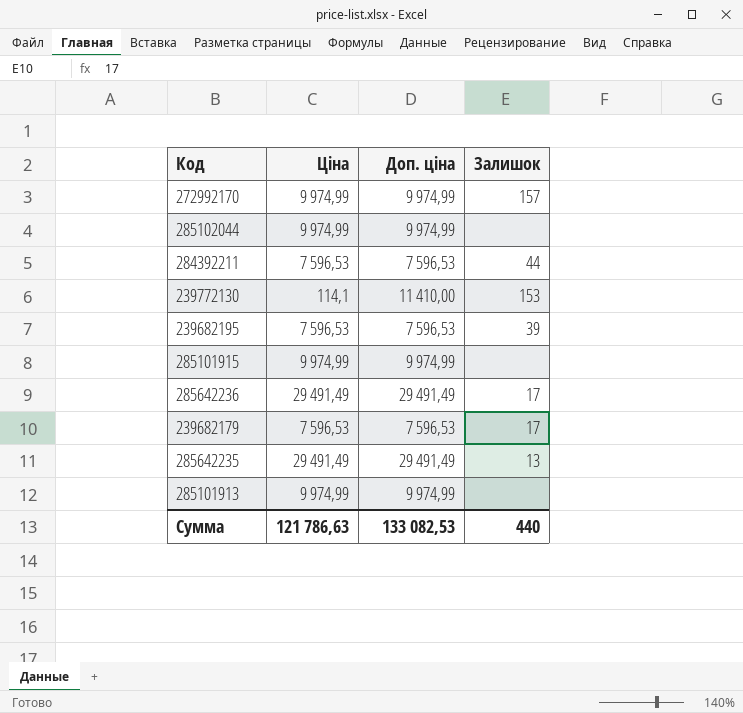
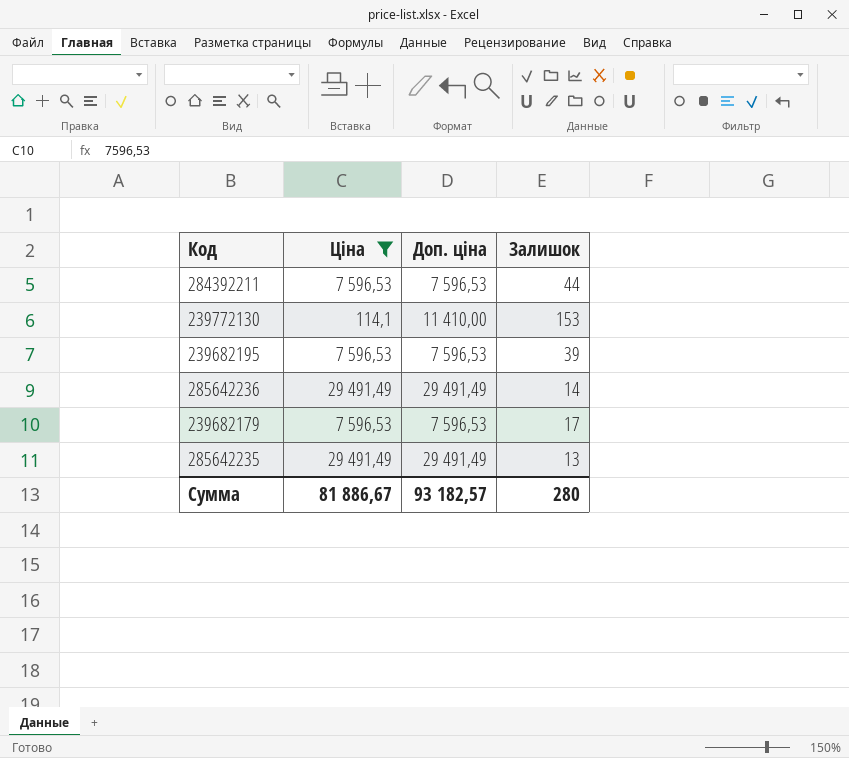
filter: none -> Ціна != 9 974,99
285642236 | Залишок: 17 -> 14
Сумма | Ціна: 121 786,63 -> 81 886,67
Сумма | Доп. ціна: 133 082,53 -> 93 182,57
Сумма | Залишок: 440 -> 280

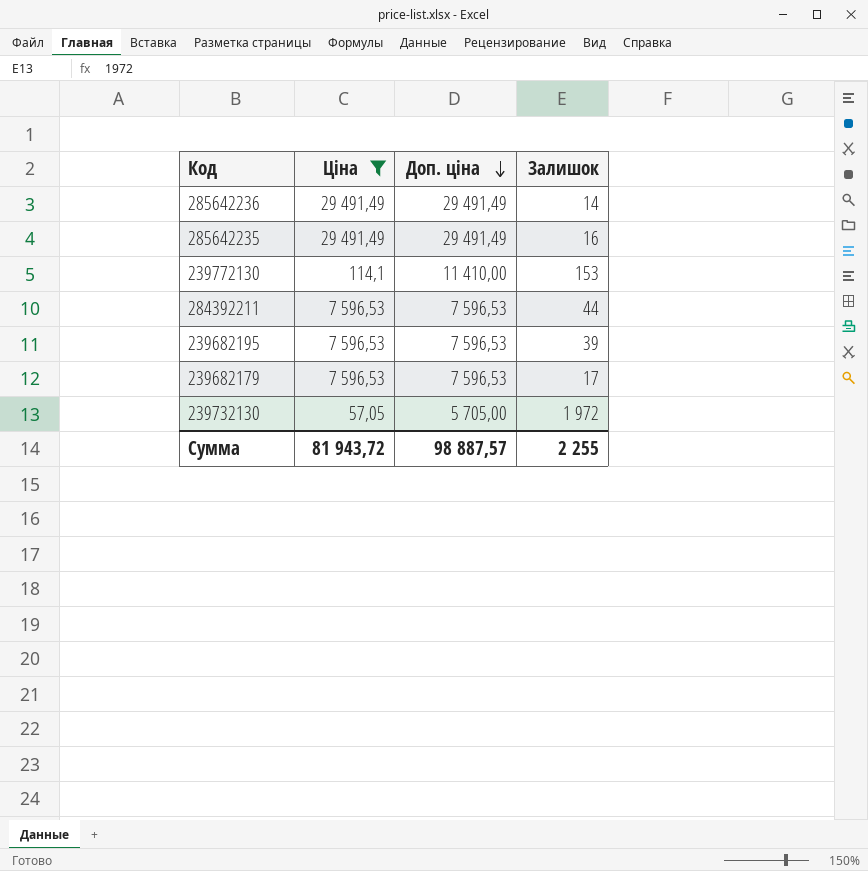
row order: none -> Доп. ціна descending
285642235 | Залишок: 13 -> 16
row 239732130: none -> 57,05 | 5 705,00 | 1 972
Сумма | Ціна: 81 886,67 -> 81 943,72
Сумма | Доп. ціна: 93 182,57 -> 98 887,57
Сумма | Залишок: 280 -> 2 255

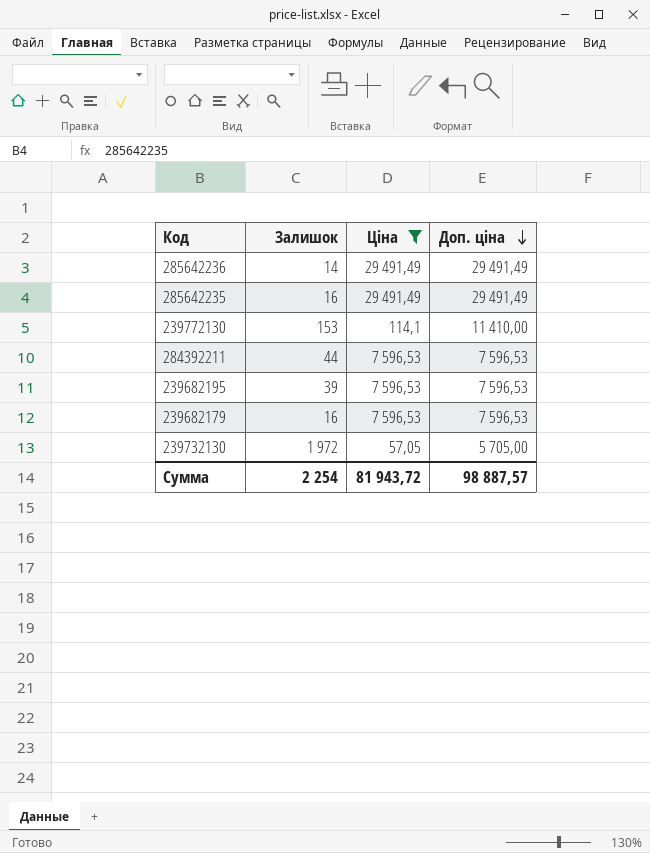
column Залишок | position: 4 -> 2
239682179 | Залишок: 17 -> 16
Сумма | Залишок: 2 255 -> 2 254

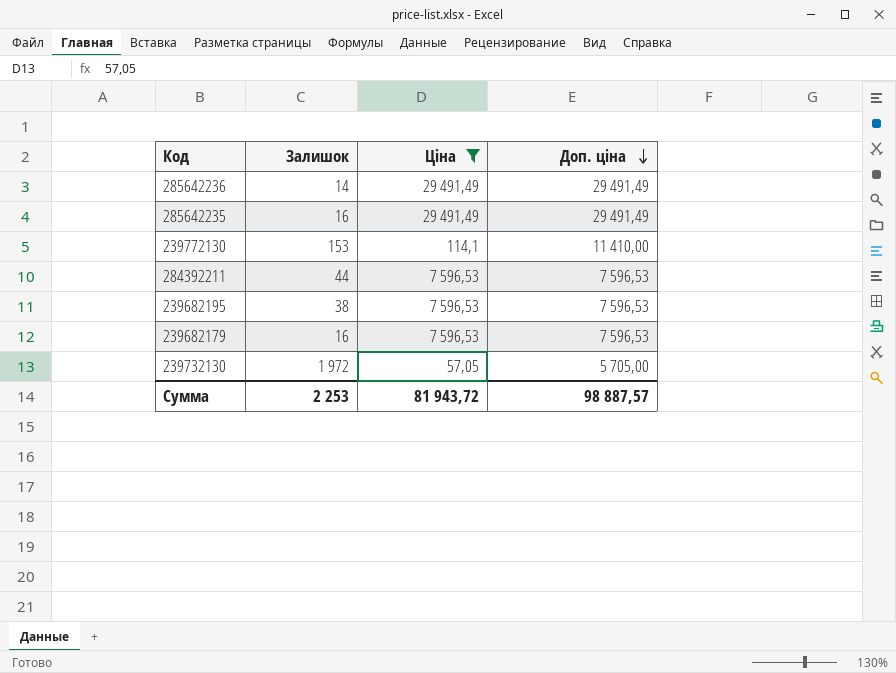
239682195 | Залишок: 39 -> 38
Сумма | Залишок: 2 254 -> 2 253

